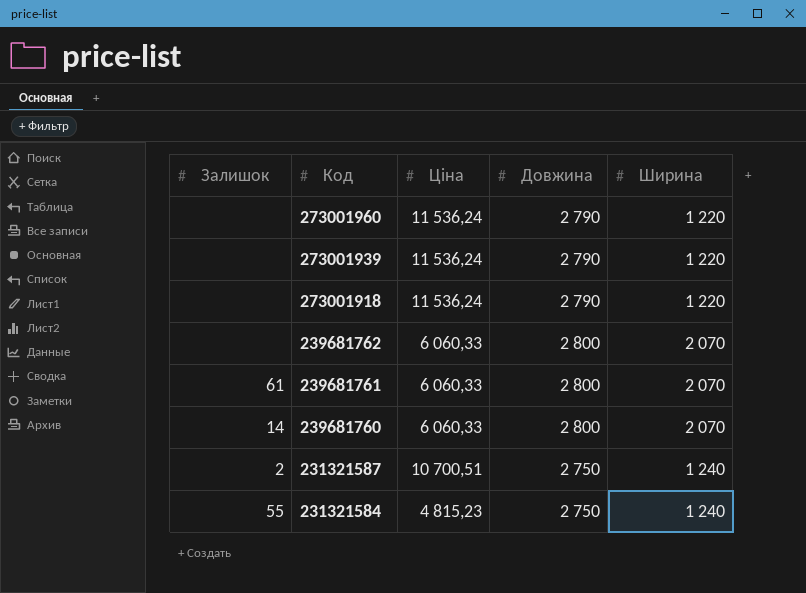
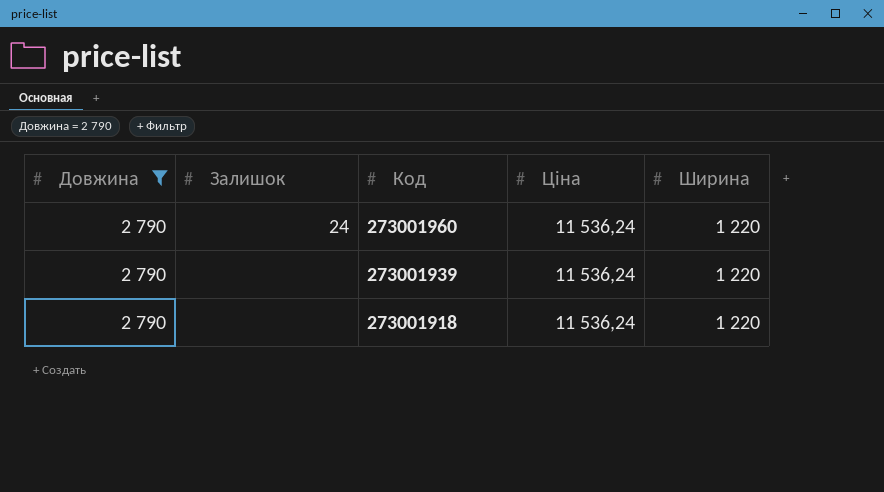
filter: none -> Довжина = 2 790
column Довжина | position: 4 -> 1
273001960 | Залишок: none -> 24

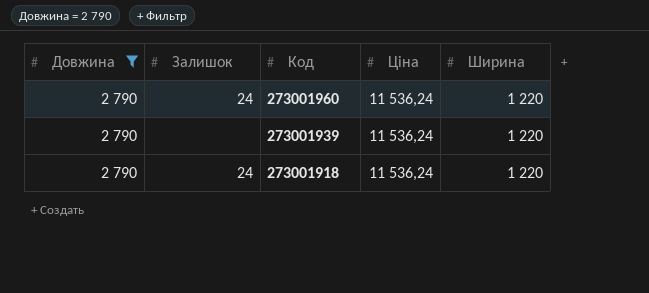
273001918 | Залишок: none -> 24

